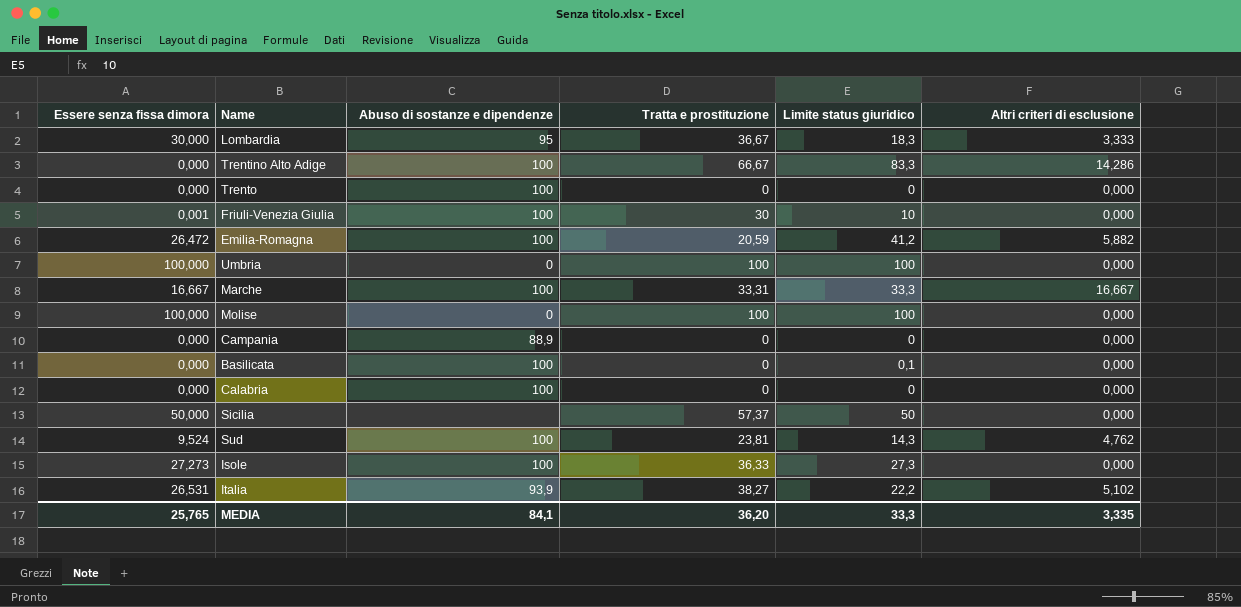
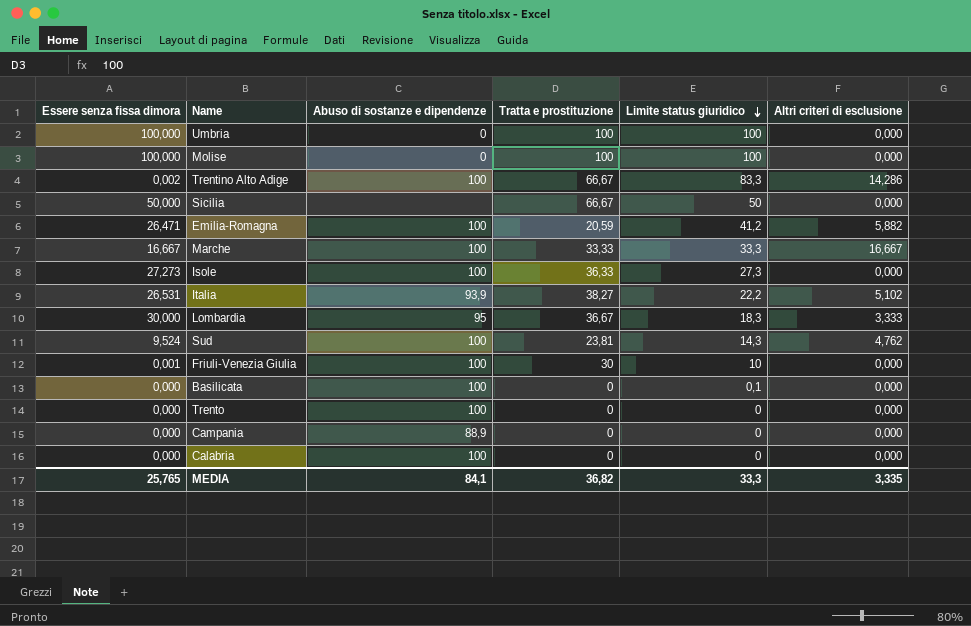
row order: none -> Limite status giuridico descending
Trentino Alto Adige | Essere senza fissa dimora: 0,000 -> 0,002
Sicilia | Tratta e prostituzione: 57,37 -> 66,67
Emilia-Romagna | Essere senza fissa dimora: 26,472 -> 26,471
Marche | Tratta e prostituzione: 33,31 -> 33,33
MEDIA | Tratta e prostituzione: 36,20 -> 36,82

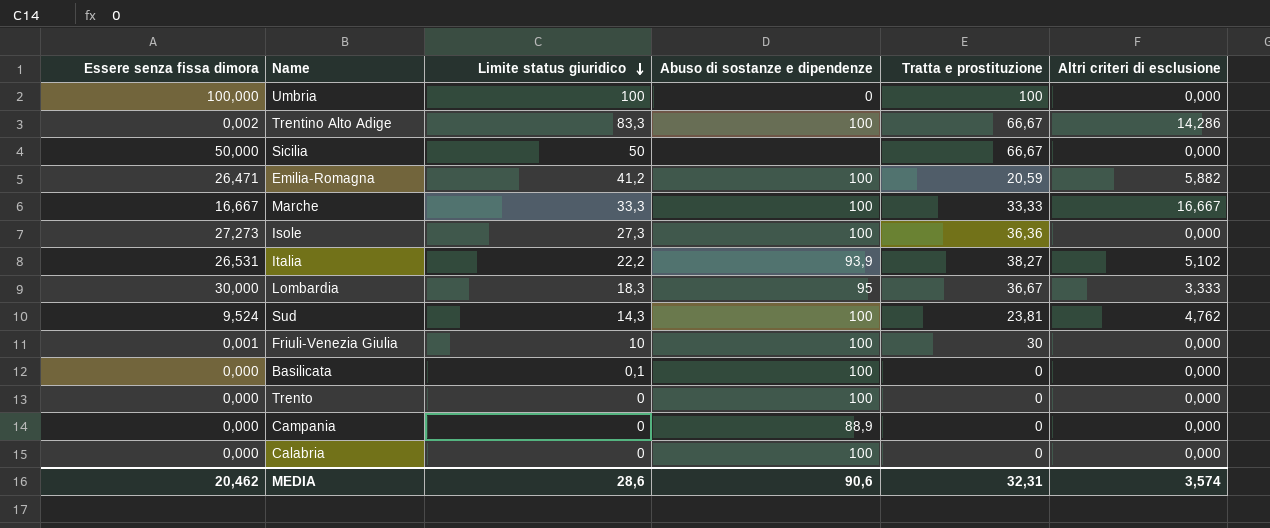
column Limite status giuridico | position: 5 -> 3
row Molise: 100,000 | 0 | 100 | 100 | 0,000 -> none
Isole | Tratta e prostituzione: 36,33 -> 36,36
MEDIA | Essere senza fissa dimora: 25,765 -> 20,462
MEDIA | Limite status giuridico: 33,3 -> 28,6
MEDIA | Abuso di sostanze e dipendenze: 84,1 -> 90,6
MEDIA | Tratta e prostituzione: 36,82 -> 32,31
MEDIA | Altri criteri di esclusione: 3,335 -> 3,574

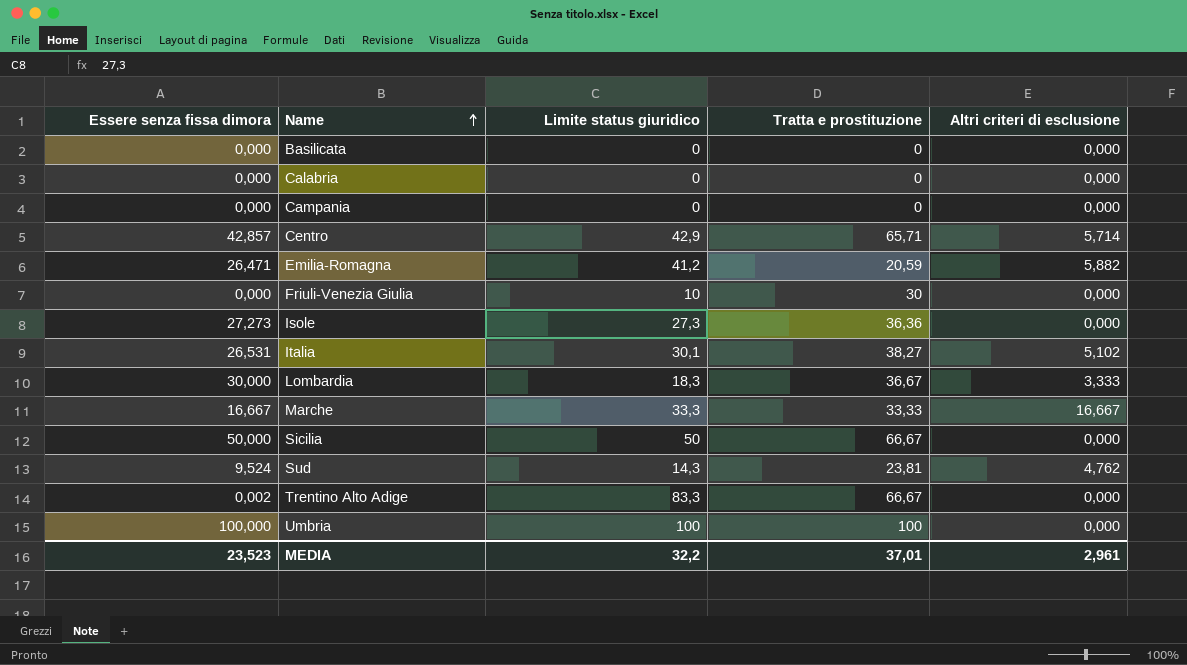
row order: Limite status giuridico descending -> Name ascending
column Abuso di sostanze e dipendenze | position: 4 -> none
row Trento: 0,000 | 0 | 100 | 0 | 0,000 -> none
Basilicata | Limite status giuridico: 0,1 -> 0
row Centro: none -> 42,857 | 42,9 | 65,71 | 5,714
Friuli-Venezia Giulia | Essere senza fissa dimora: 0,001 -> 0,000
Italia | Limite status giuridico: 22,2 -> 30,1
Trentino Alto Adige | Altri criteri di esclusione: 14,286 -> 0,000
MEDIA | Essere senza fissa dimora: 20,462 -> 23,523
MEDIA | Limite status giuridico: 28,6 -> 32,2
MEDIA | Tratta e prostituzione: 32,31 -> 37,01
MEDIA | Altri criteri di esclusione: 3,574 -> 2,961

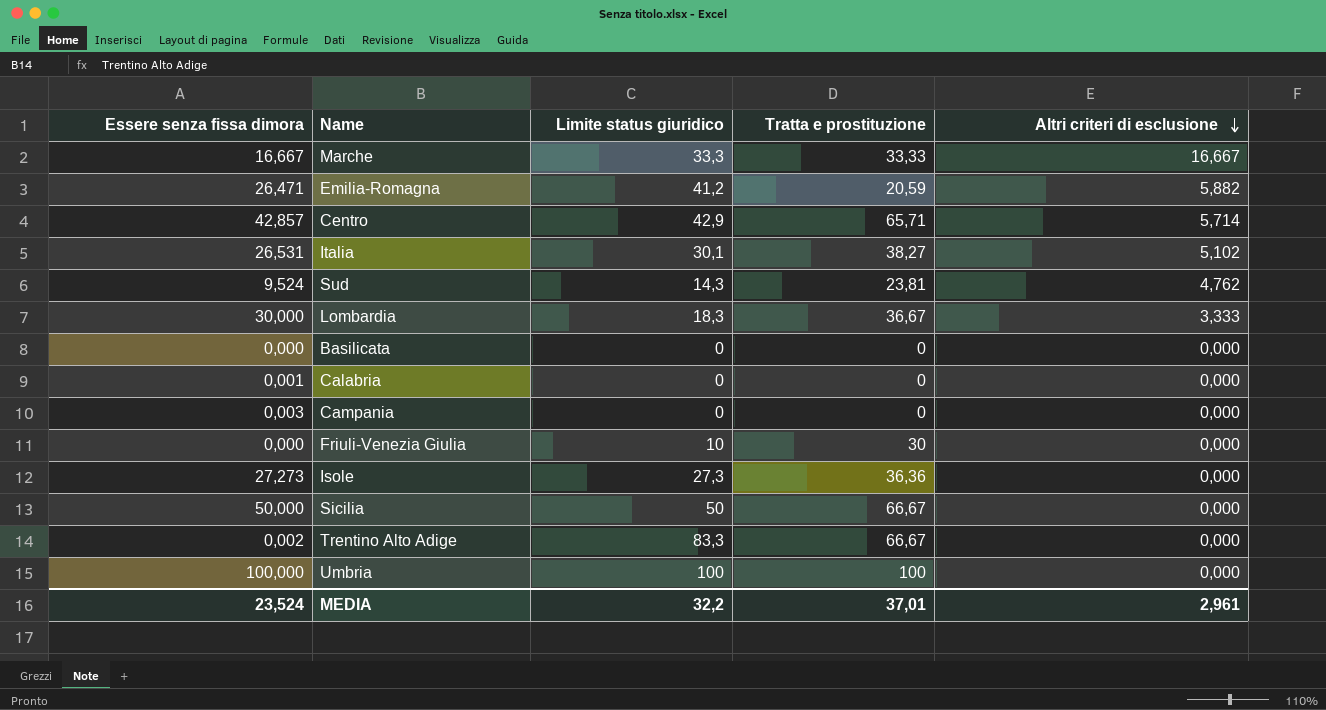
row order: Name ascending -> Altri criteri di esclusione descending
Calabria | Essere senza fissa dimora: 0,000 -> 0,001
Campania | Essere senza fissa dimora: 0,000 -> 0,003
MEDIA | Essere senza fissa dimora: 23,523 -> 23,524

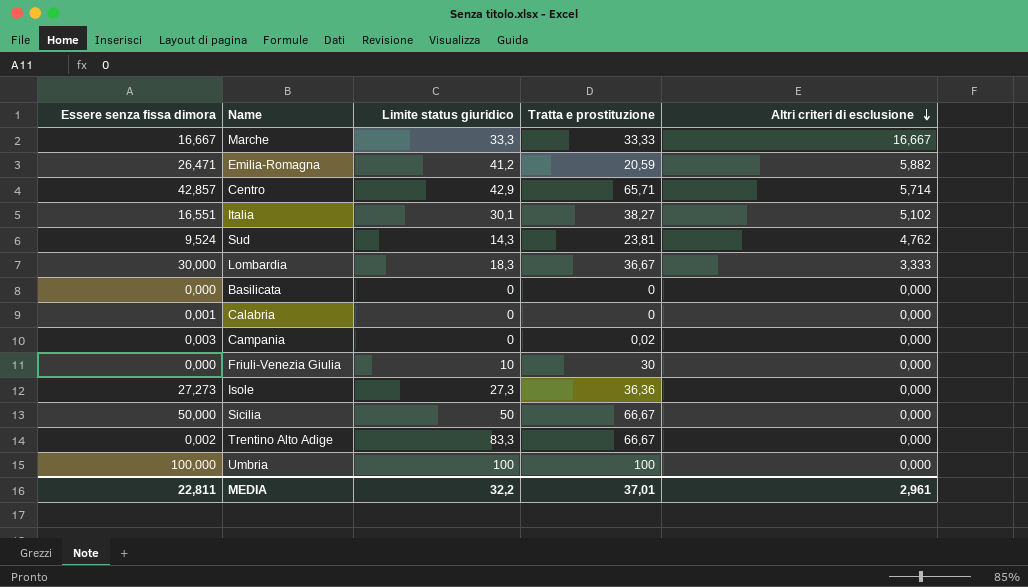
Italia | Essere senza fissa dimora: 26,531 -> 16,551
Campania | Tratta e prostituzione: 0 -> 0,02
MEDIA | Essere senza fissa dimora: 23,524 -> 22,811

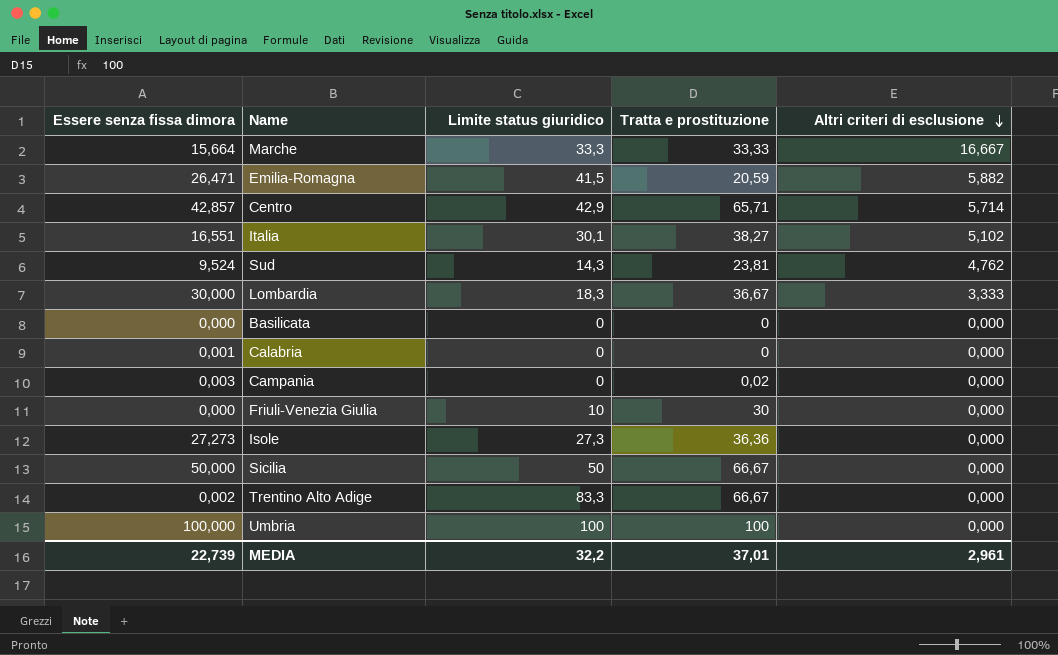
Marche | Essere senza fissa dimora: 16,667 -> 15,664
Emilia-Romagna | Limite status giuridico: 41,2 -> 41,5
MEDIA | Essere senza fissa dimora: 22,811 -> 22,739

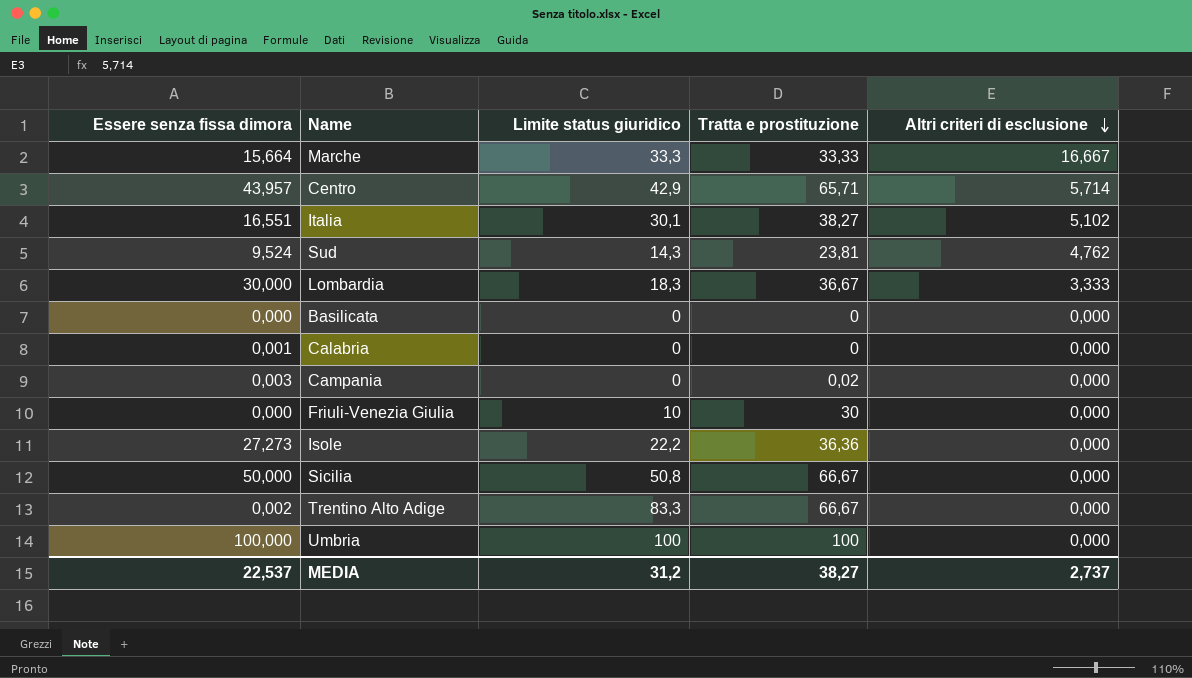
row Emilia-Romagna: 26,471 | 41,5 | 20,59 | 5,882 -> none
Centro | Essere senza fissa dimora: 42,857 -> 43,957
Isole | Limite status giuridico: 27,3 -> 22,2
Sicilia | Limite status giuridico: 50 -> 50,8
MEDIA | Essere senza fissa dimora: 22,739 -> 22,537
MEDIA | Limite status giuridico: 32,2 -> 31,2
MEDIA | Tratta e prostituzione: 37,01 -> 38,27
MEDIA | Altri criteri di esclusione: 2,961 -> 2,737

